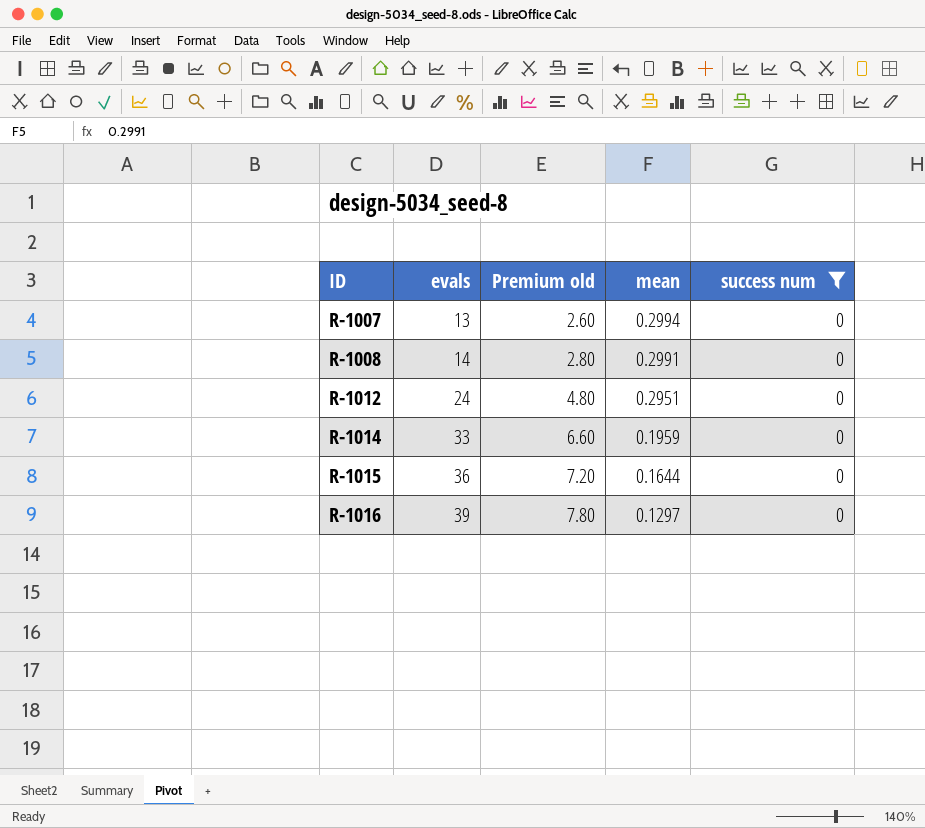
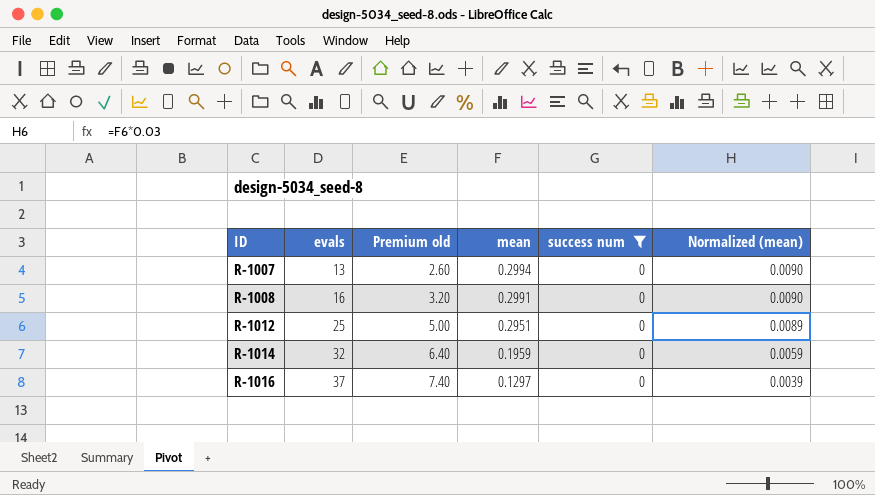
column Normalized (mean) | formula: none -> [mean] * 0.03
row R-1015: 36 | 7.20 | 0.1644 | 0 -> none
R-1008 | evals: 14 -> 16
R-1008 | Premium old: 2.80 -> 3.20
R-1012 | evals: 24 -> 25
R-1012 | Premium old: 4.80 -> 5.00
R-1014 | evals: 33 -> 32
R-1014 | Premium old: 6.60 -> 6.40
R-1016 | evals: 39 -> 37
R-1016 | Premium old: 7.80 -> 7.40

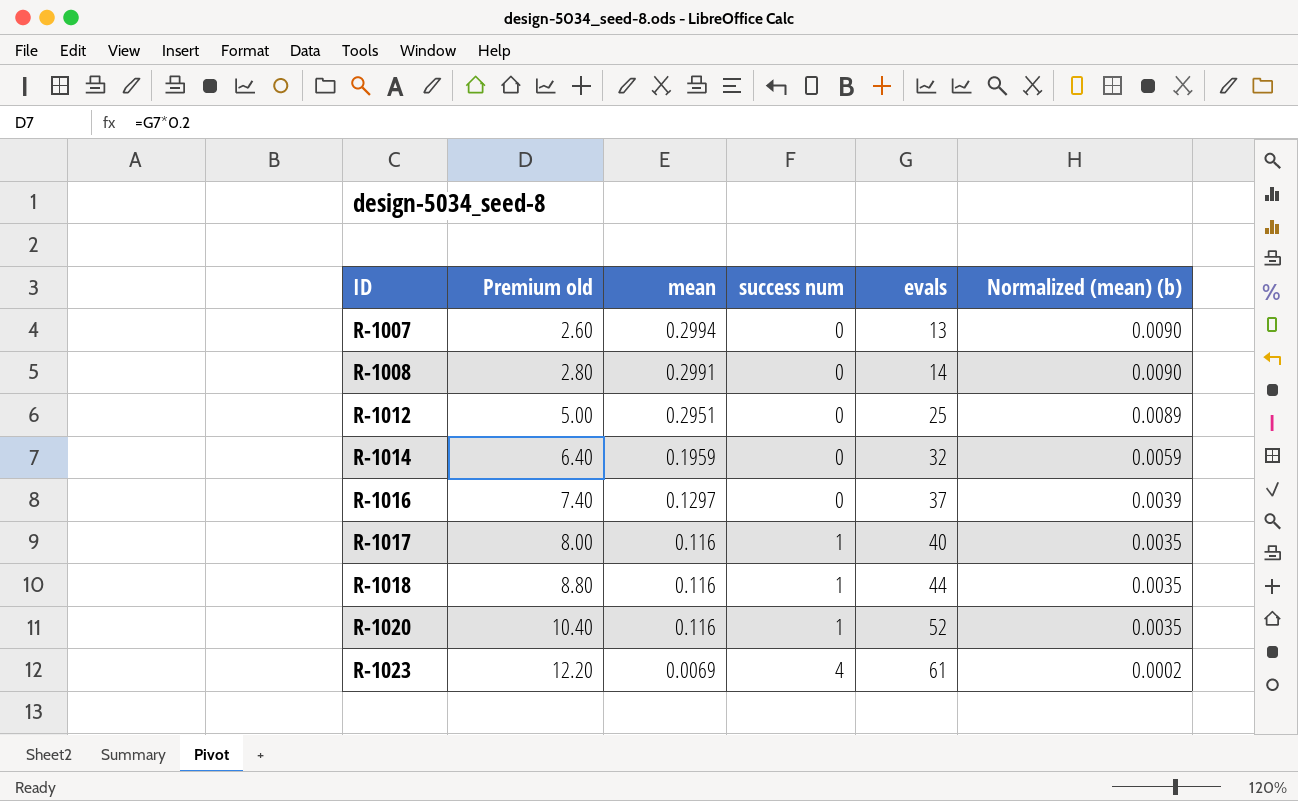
filter: success num = 0 -> none
column evals | position: 2 -> 5
column name: Normalized (mean) -> Normalized (mean) (b)
R-1008 | Premium old: 3.20 -> 2.80
R-1008 | evals: 16 -> 14

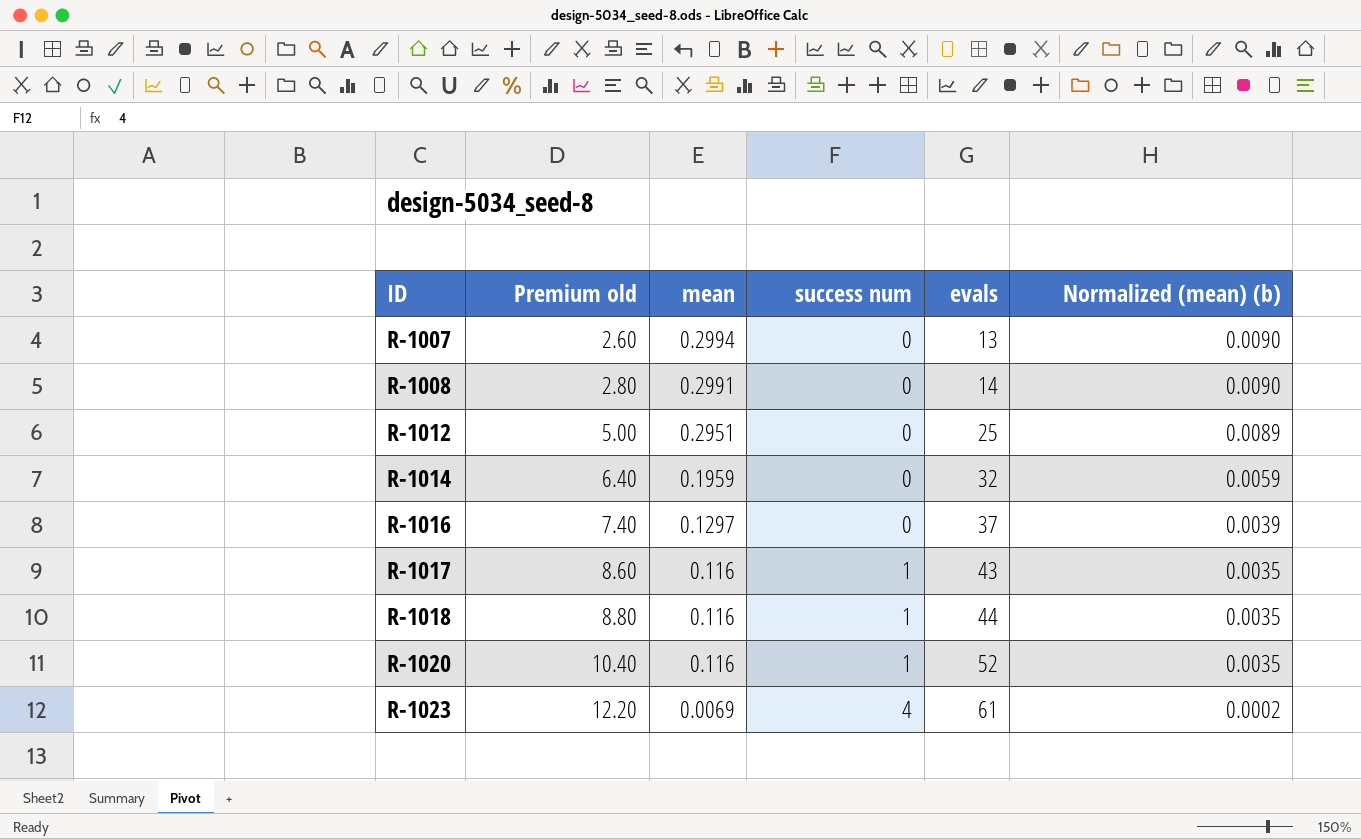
R-1017 | Premium old: 8.00 -> 8.60
R-1017 | evals: 40 -> 43

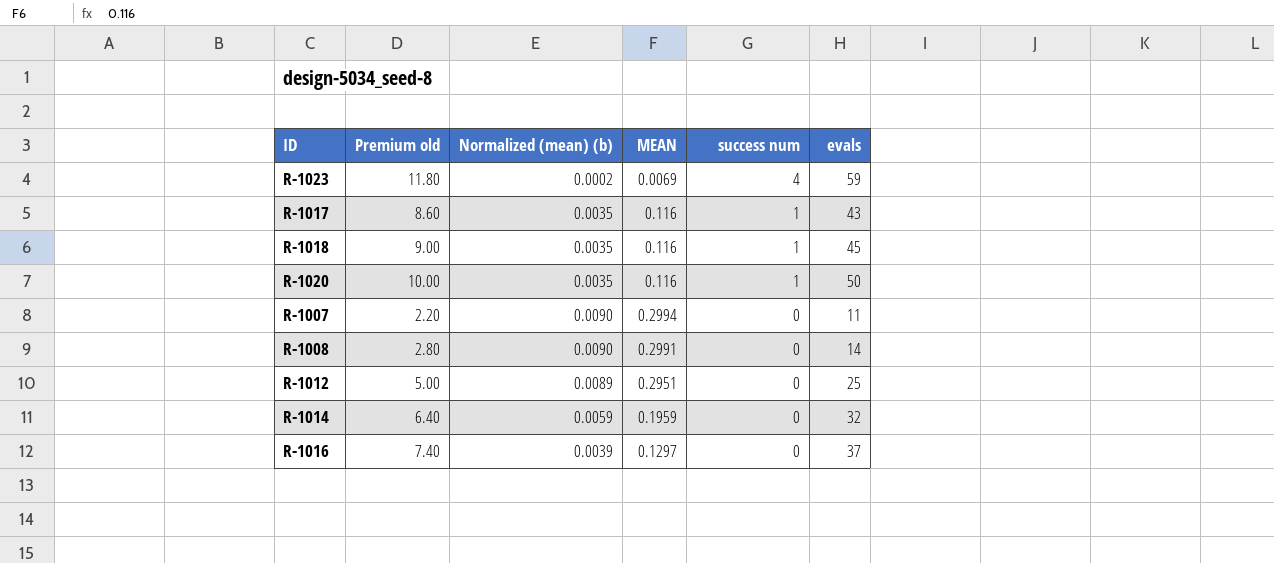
row order: ID ascending -> success num descending
column Normalized (mean) (b) | position: 6 -> 3
column name: mean -> MEAN
R-1023 | Premium old: 12.20 -> 11.80
R-1023 | evals: 61 -> 59
R-1018 | Premium old: 8.80 -> 9.00
R-1018 | evals: 44 -> 45
R-1020 | Premium old: 10.40 -> 10.00
R-1020 | evals: 52 -> 50
R-1007 | Premium old: 2.60 -> 2.20
R-1007 | evals: 13 -> 11

